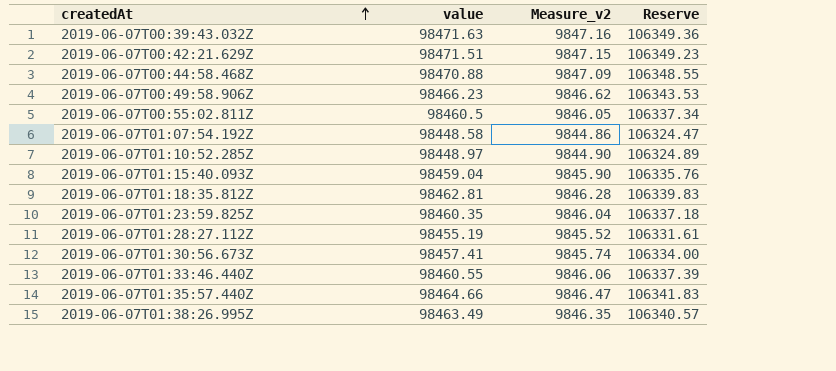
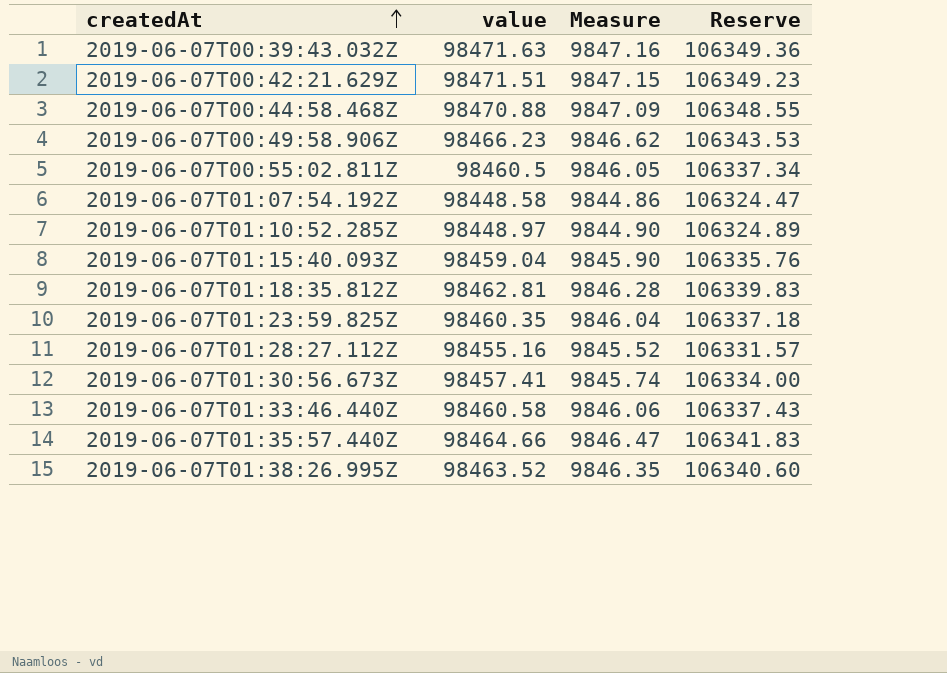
column name: Measure_v2 -> Measure
2019-06-07T01:28:27.112Z | value: 98455.19 -> 98455.16
2019-06-07T01:28:27.112Z | Reserve: 106331.61 -> 106331.57
2019-06-07T01:33:46.440Z | value: 98460.55 -> 98460.58
2019-06-07T01:33:46.440Z | Reserve: 106337.39 -> 106337.43
2019-06-07T01:38:26.995Z | value: 98463.49 -> 98463.52
2019-06-07T01:38:26.995Z | Reserve: 106340.57 -> 106340.60

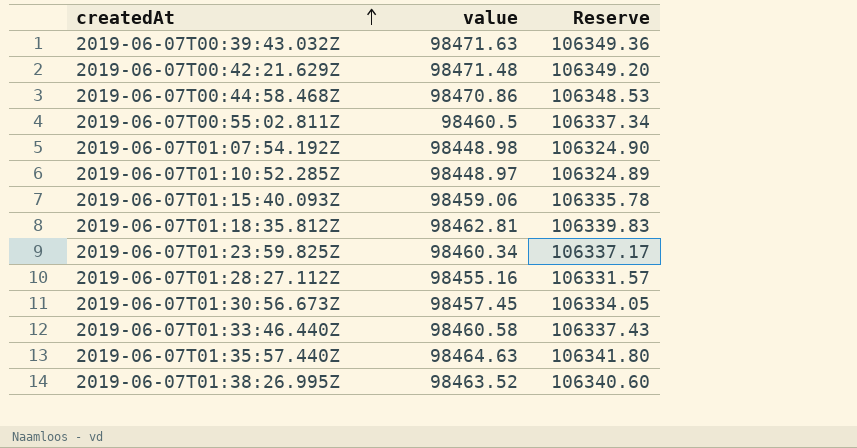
column Measure | formula: [value] * 0.1 -> none
row 2019-06-07T00:49:58.906Z: 98466.23 | 9846.62 | 106343.53 -> none
2019-06-07T00:42:21.629Z | value: 98471.51 -> 98471.48
2019-06-07T00:42:21.629Z | Reserve: 106349.23 -> 106349.20
2019-06-07T00:44:58.468Z | value: 98470.88 -> 98470.86
2019-06-07T00:44:58.468Z | Reserve: 106348.55 -> 106348.53
2019-06-07T01:07:54.192Z | value: 98448.58 -> 98448.98
2019-06-07T01:07:54.192Z | Reserve: 106324.47 -> 106324.90
2019-06-07T01:15:40.093Z | value: 98459.04 -> 98459.06
2019-06-07T01:15:40.093Z | Reserve: 106335.76 -> 106335.78
2019-06-07T01:23:59.825Z | value: 98460.35 -> 98460.34
2019-06-07T01:23:59.825Z | Reserve: 106337.18 -> 106337.17
2019-06-07T01:30:56.673Z | value: 98457.41 -> 98457.45
2019-06-07T01:30:56.673Z | Reserve: 106334.00 -> 106334.05
2019-06-07T01:35:57.440Z | value: 98464.66 -> 98464.63
2019-06-07T01:35:57.440Z | Reserve: 106341.83 -> 106341.80

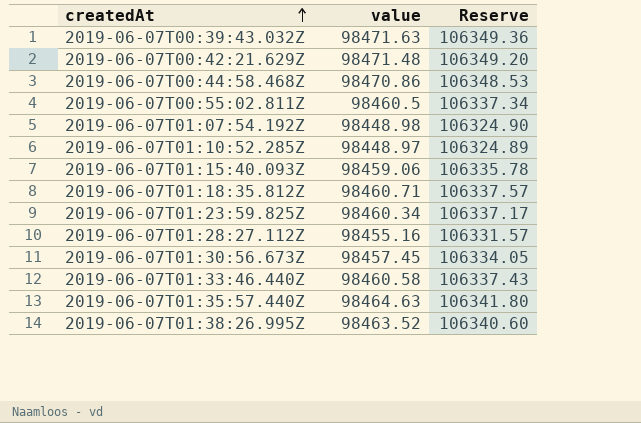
2019-06-07T01:18:35.812Z | value: 98462.81 -> 98460.71
2019-06-07T01:18:35.812Z | Reserve: 106339.83 -> 106337.57

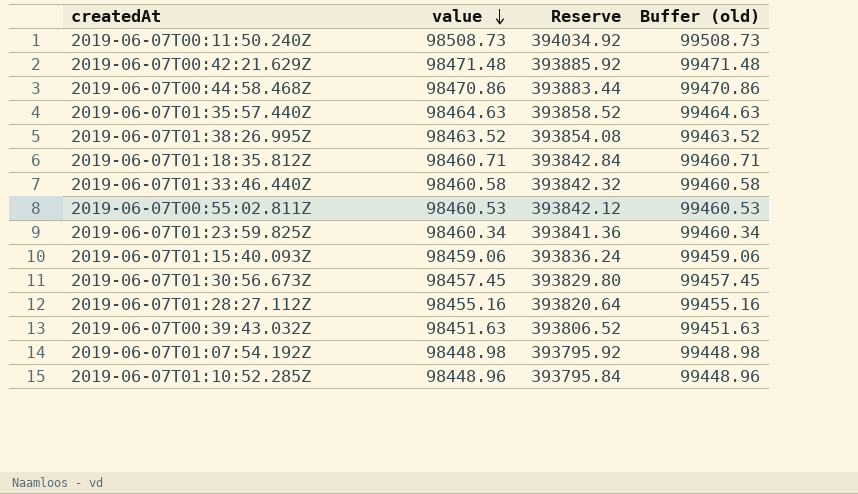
row order: createdAt ascending -> value descending
column Reserve | formula: [value] * 1.08 -> [value] * 4
column Buffer (old) | formula: none -> [value] + 1000
row 2019-06-07T00:11:50.240Z: none -> 98508.73 | 394034.92 | 99508.73
2019-06-07T00:55:02.811Z | value: 98460.5 -> 98460.53
2019-06-07T00:39:43.032Z | value: 98471.63 -> 98451.63
2019-06-07T01:10:52.285Z | value: 98448.97 -> 98448.96

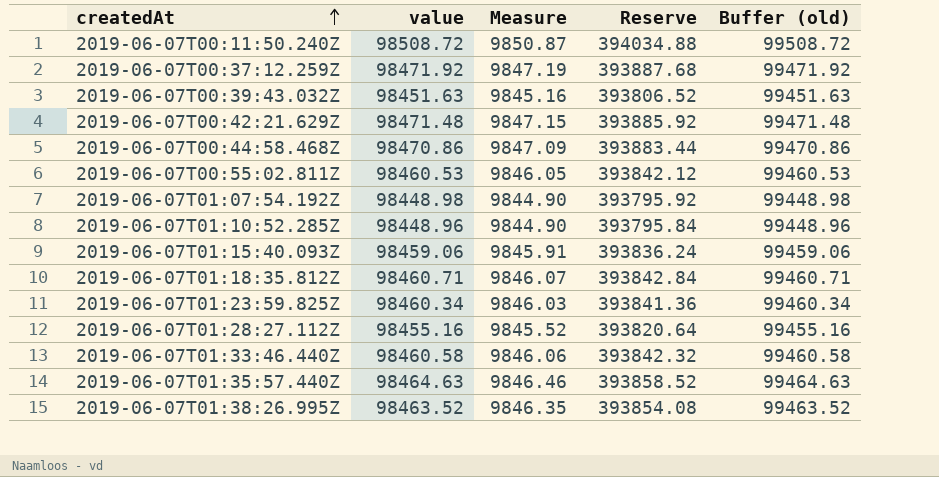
row order: value descending -> createdAt ascending
column Measure | formula: none -> [value] * 0.1
row 2019-06-07T01:30:56.673Z: 98457.45 | 393829.80 | 99457.45 -> none
2019-06-07T00:11:50.240Z | value: 98508.73 -> 98508.72
2019-06-07T00:11:50.240Z | Reserve: 394034.92 -> 394034.88
2019-06-07T00:11:50.240Z | Buffer (old): 99508.73 -> 99508.72
row 2019-06-07T00:37:12.259Z: none -> 98471.92 | 9847.19 | 393887.68 | 99471.92

